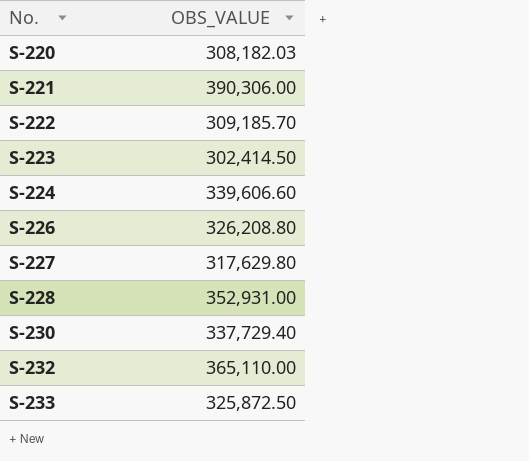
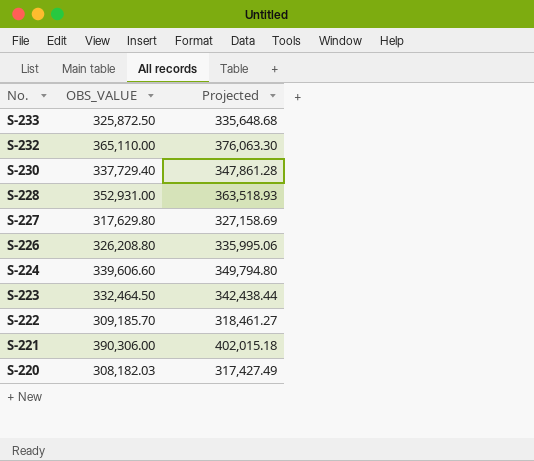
row order: No. ascending -> No. descending
column Projected | formula: none -> [OBS_VALUE] * 1.03
S-223 | OBS_VALUE: 302,414.50 -> 332,464.50

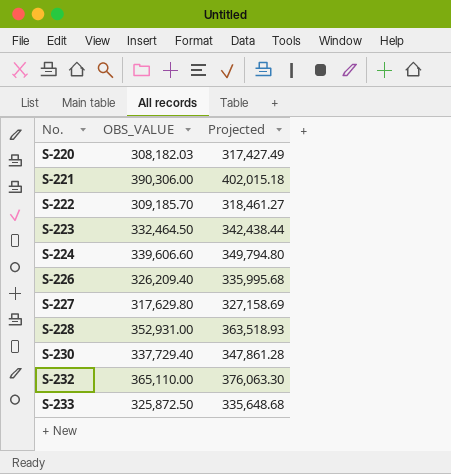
row order: No. descending -> No. ascending
S-226 | OBS_VALUE: 326,208.80 -> 326,209.40
S-226 | Projected: 335,995.06 -> 335,995.68

